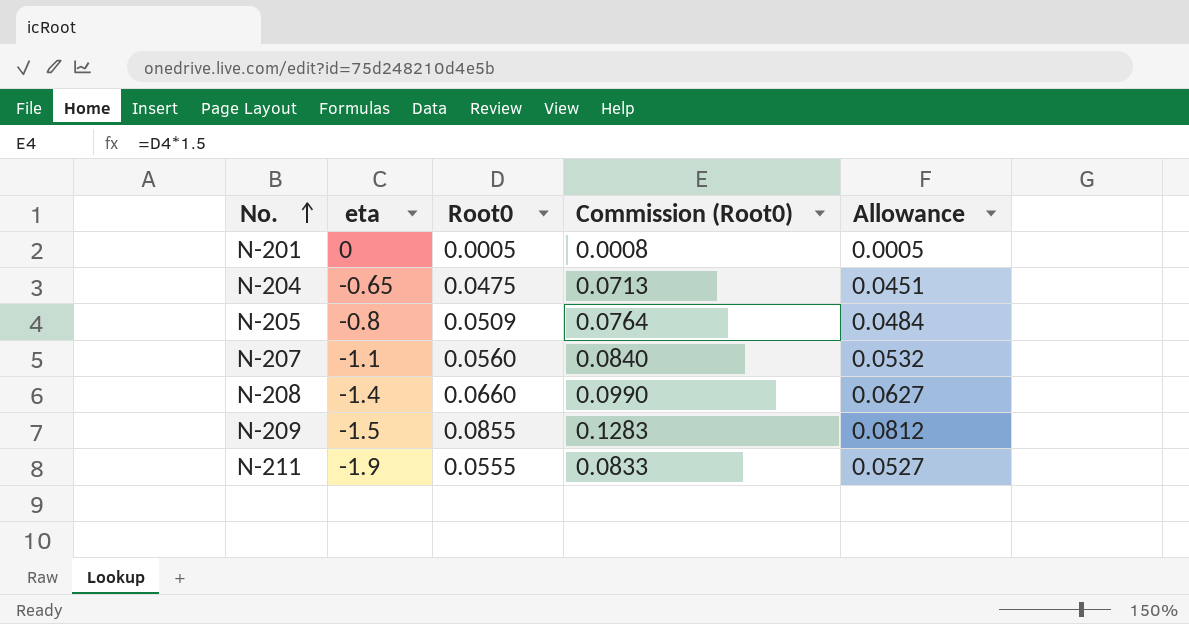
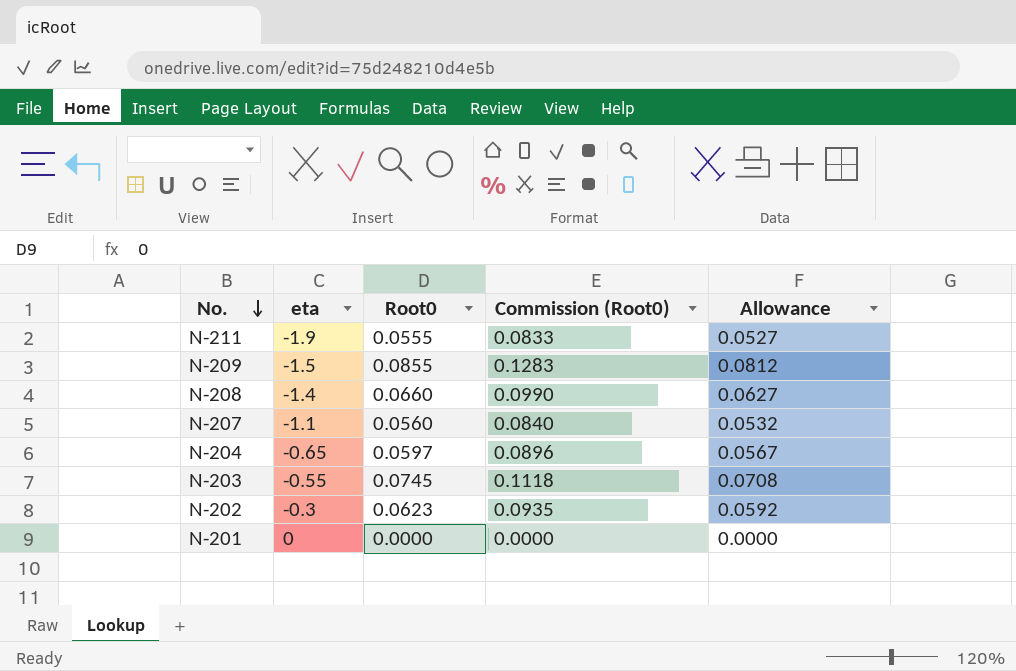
row order: No. ascending -> No. descending
row N-205: -0.8 | 0.0509 | 0.0764 | 0.0484 -> none
N-204 | Root0: 0.0475 -> 0.0597
N-204 | Commission (Root0): 0.0713 -> 0.0896
N-204 | Allowance: 0.0451 -> 0.0567
row N-203: none -> -0.55 | 0.0745 | 0.1118 | 0.0708
row N-202: none -> -0.3 | 0.0623 | 0.0935 | 0.0592
N-201 | Root0: 0.0005 -> 0.0000
N-201 | Commission (Root0): 0.0008 -> 0.0000
N-201 | Allowance: 0.0005 -> 0.0000

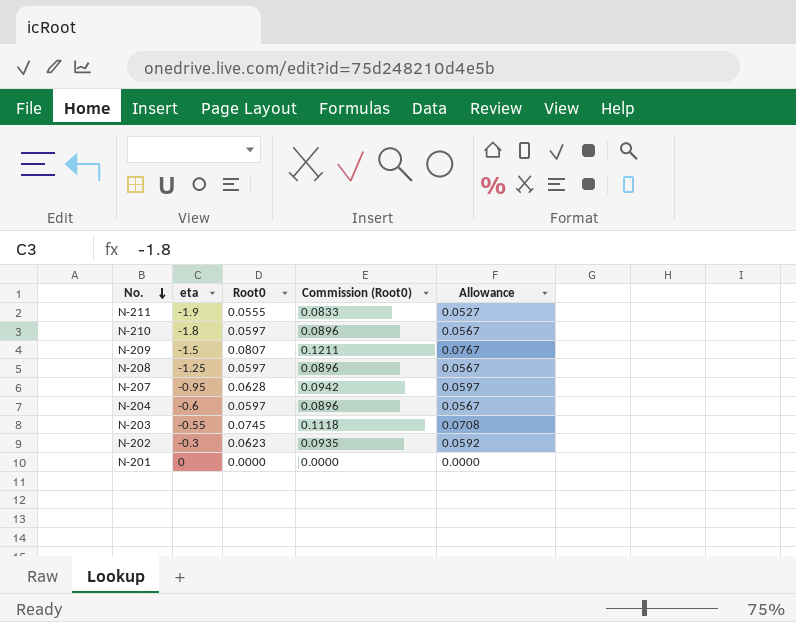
row N-210: none -> -1.8 | 0.0597 | 0.0896 | 0.0567
N-209 | Root0: 0.0855 -> 0.0807
N-209 | Commission (Root0): 0.1283 -> 0.1211
N-209 | Allowance: 0.0812 -> 0.0767
N-208 | eta: -1.4 -> -1.25
N-208 | Root0: 0.0660 -> 0.0597
N-208 | Commission (Root0): 0.0990 -> 0.0896
N-208 | Allowance: 0.0627 -> 0.0567
N-207 | eta: -1.1 -> -0.95
N-207 | Root0: 0.0560 -> 0.0628
N-207 | Commission (Root0): 0.0840 -> 0.0942
N-207 | Allowance: 0.0532 -> 0.0597
N-204 | eta: -0.65 -> -0.6

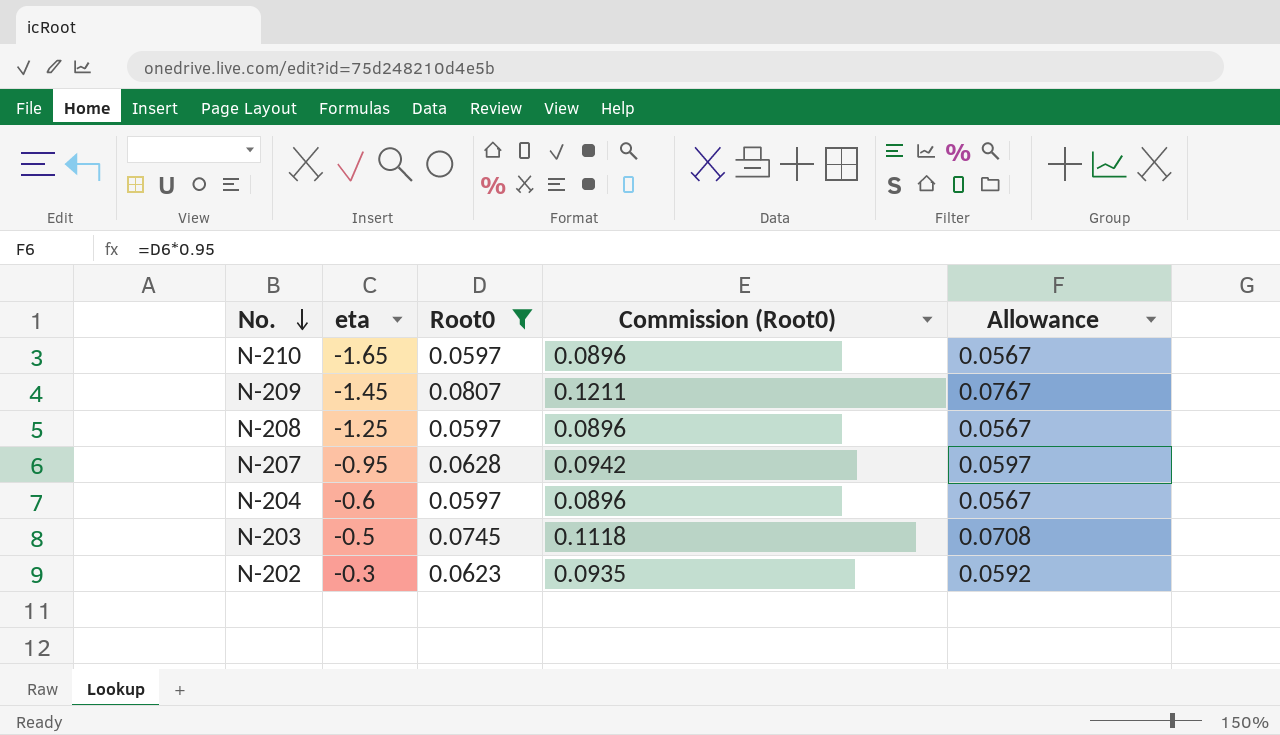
filter: none -> Root0 >= 0.0597
N-210 | eta: -1.8 -> -1.65
N-209 | eta: -1.5 -> -1.45
N-203 | eta: -0.55 -> -0.5

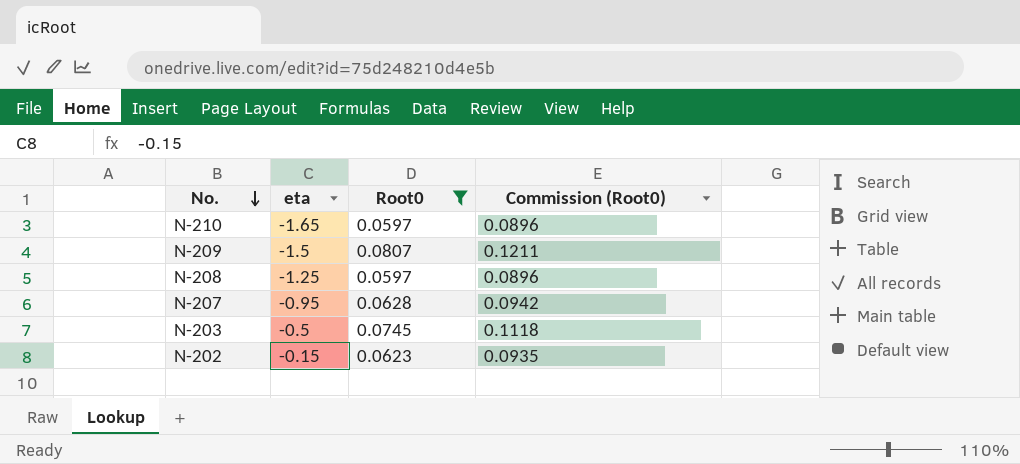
column Allowance | formula: [Root0] * 0.95 -> none
row N-204: -0.6 | 0.0597 | 0.0896 | 0.0567 -> none
N-209 | eta: -1.45 -> -1.5
N-202 | eta: -0.3 -> -0.15

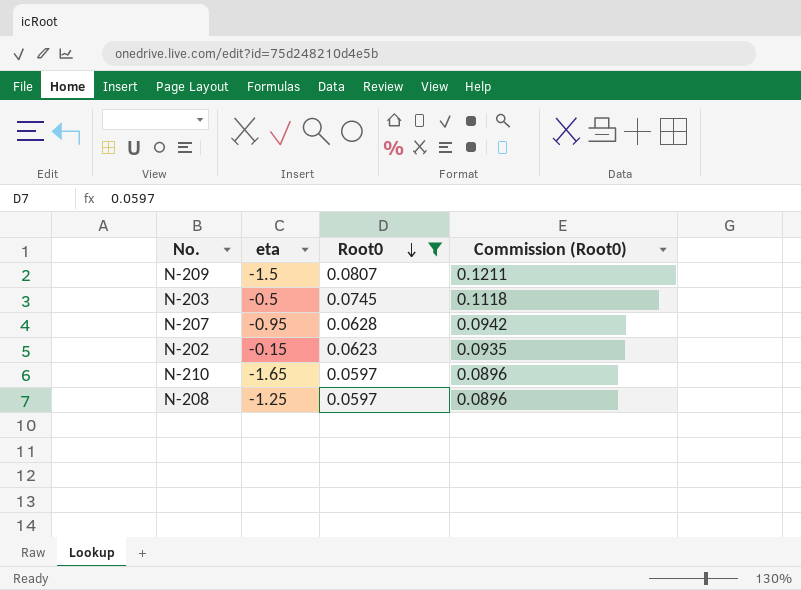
row order: No. descending -> Root0 descending

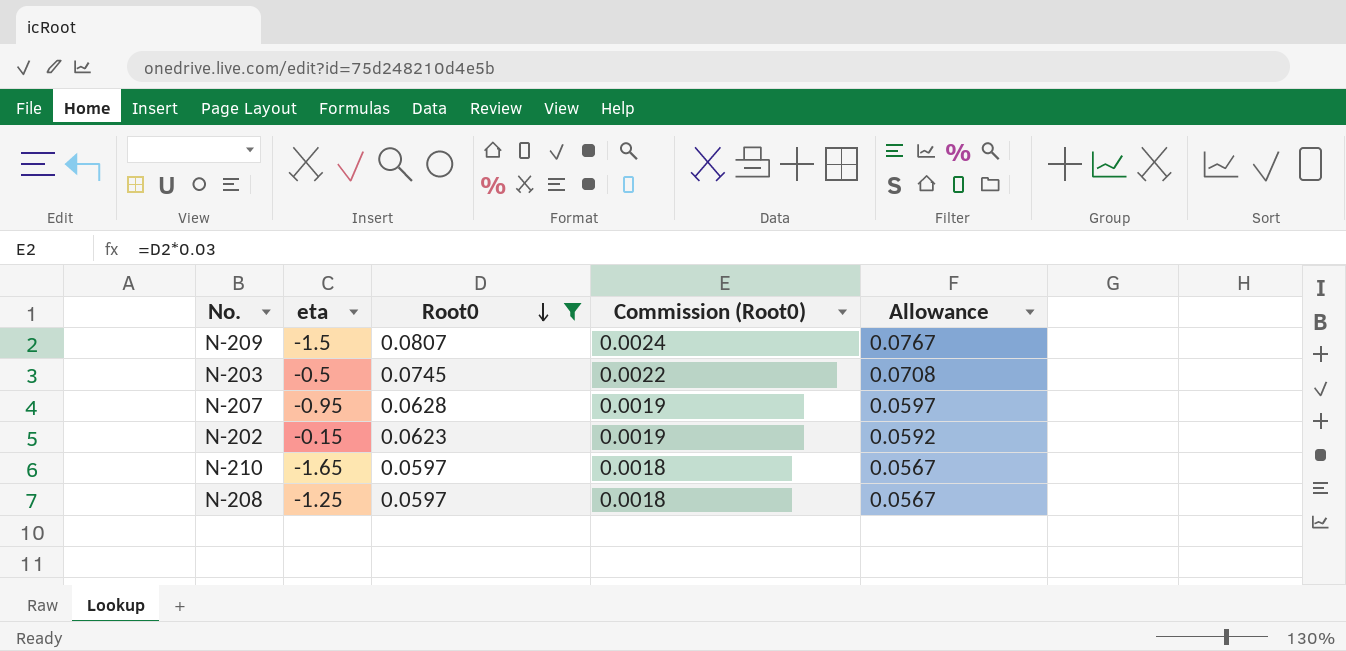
column Commission (Root0) | formula: [Root0] * 1.5 -> [Root0] * 0.03
column Allowance | formula: none -> [Root0] * 0.95

